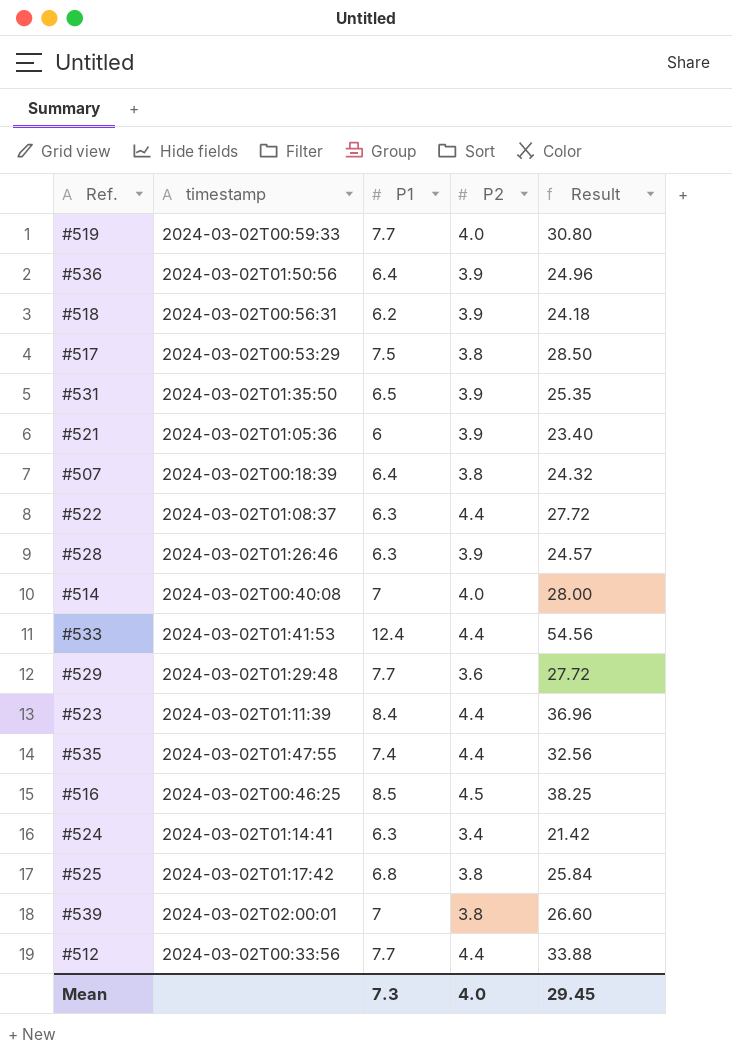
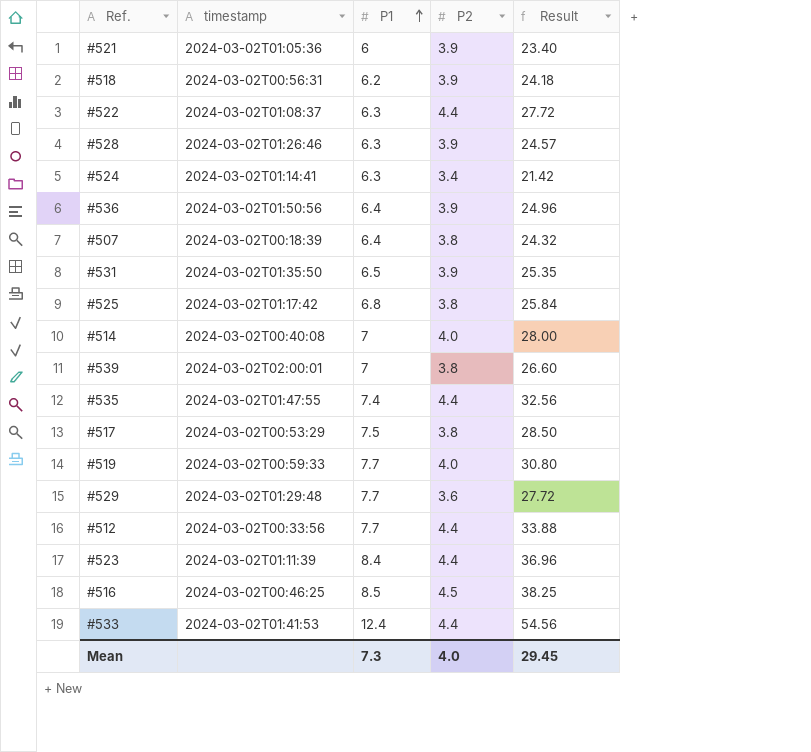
row order: none -> P1 ascending

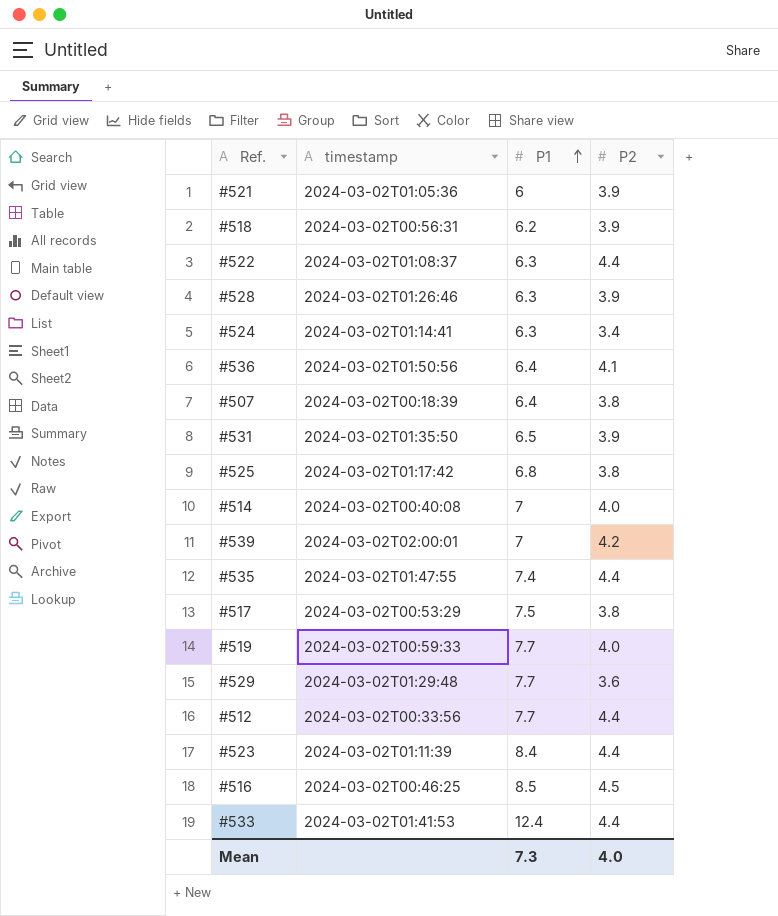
column Result | formula: [P1] * [P2] -> none
#536 | P2: 3.9 -> 4.1
#539 | P2: 3.8 -> 4.2

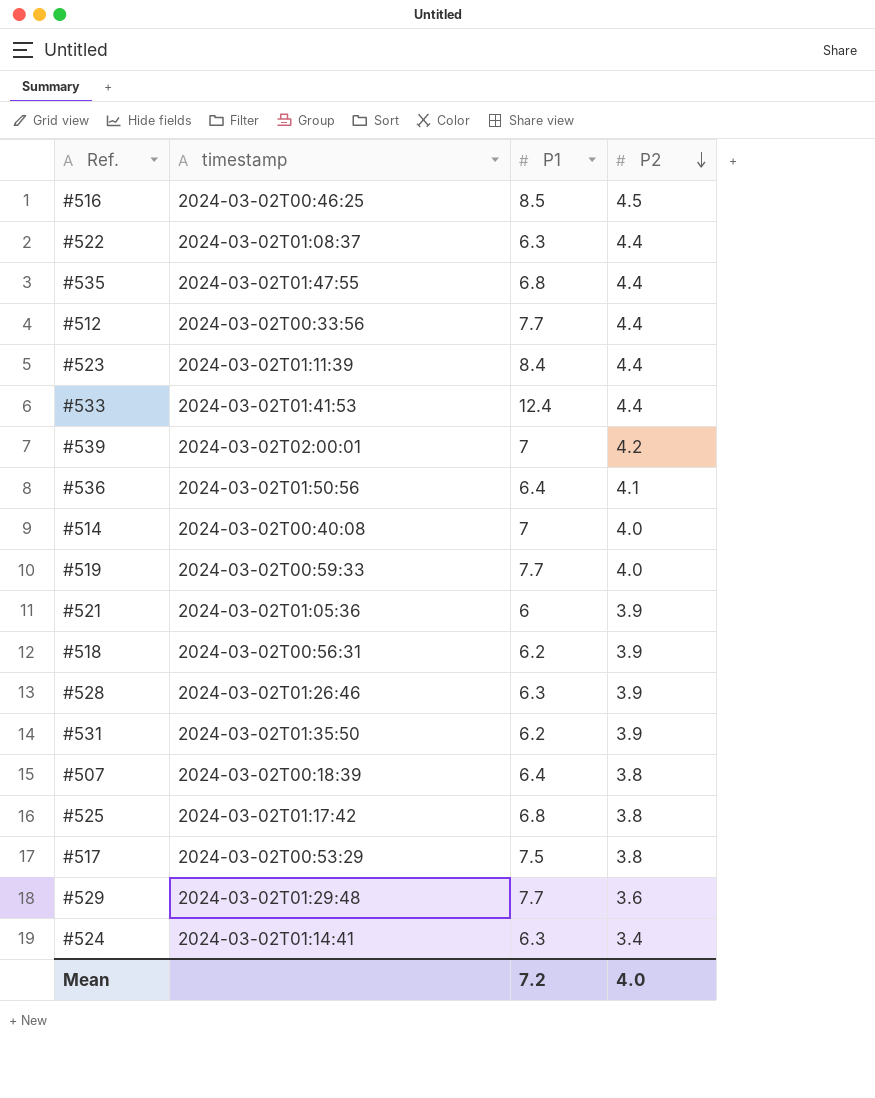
row order: P1 ascending -> P2 descending
#535 | P1: 7.4 -> 6.8
#531 | P1: 6.5 -> 6.2
Mean | P1: 7.3 -> 7.2

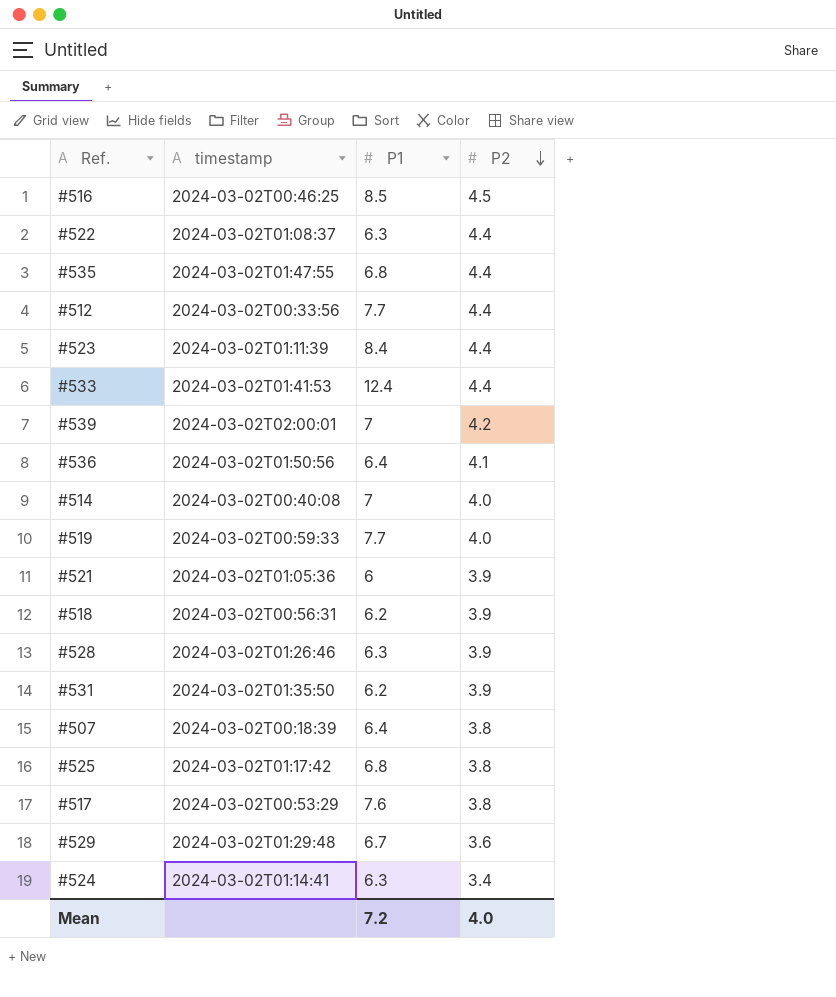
#517 | P1: 7.5 -> 7.6
#529 | P1: 7.7 -> 6.7

